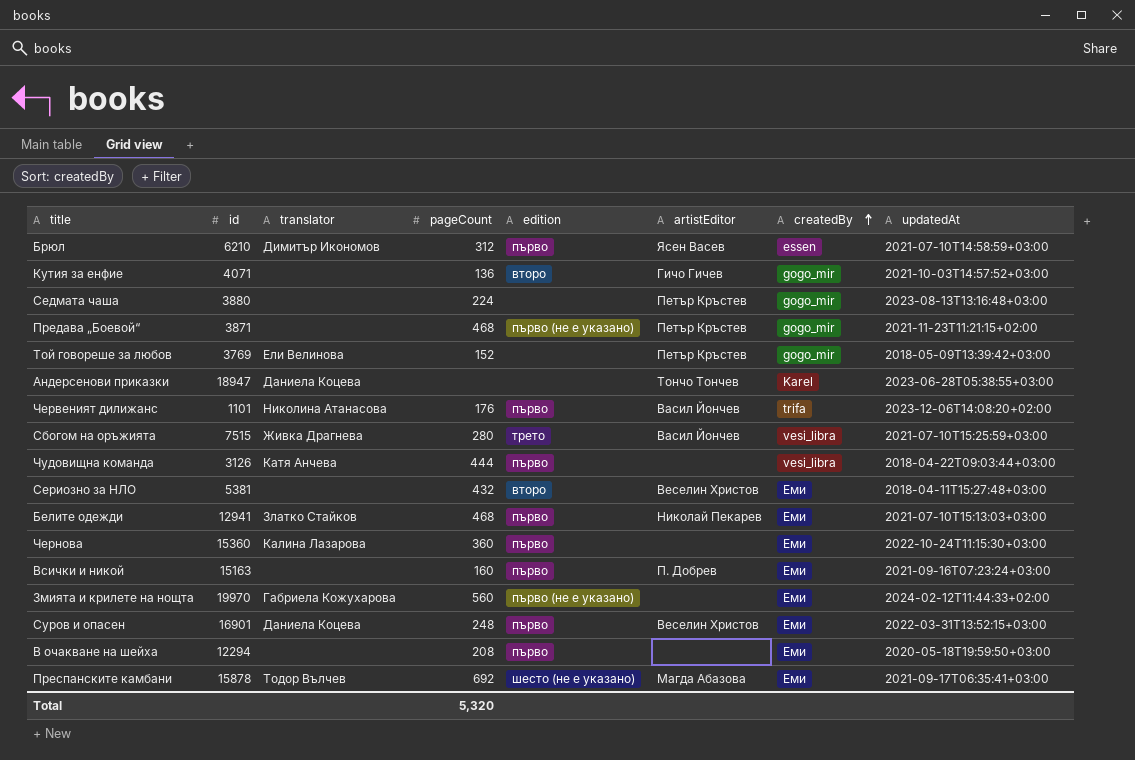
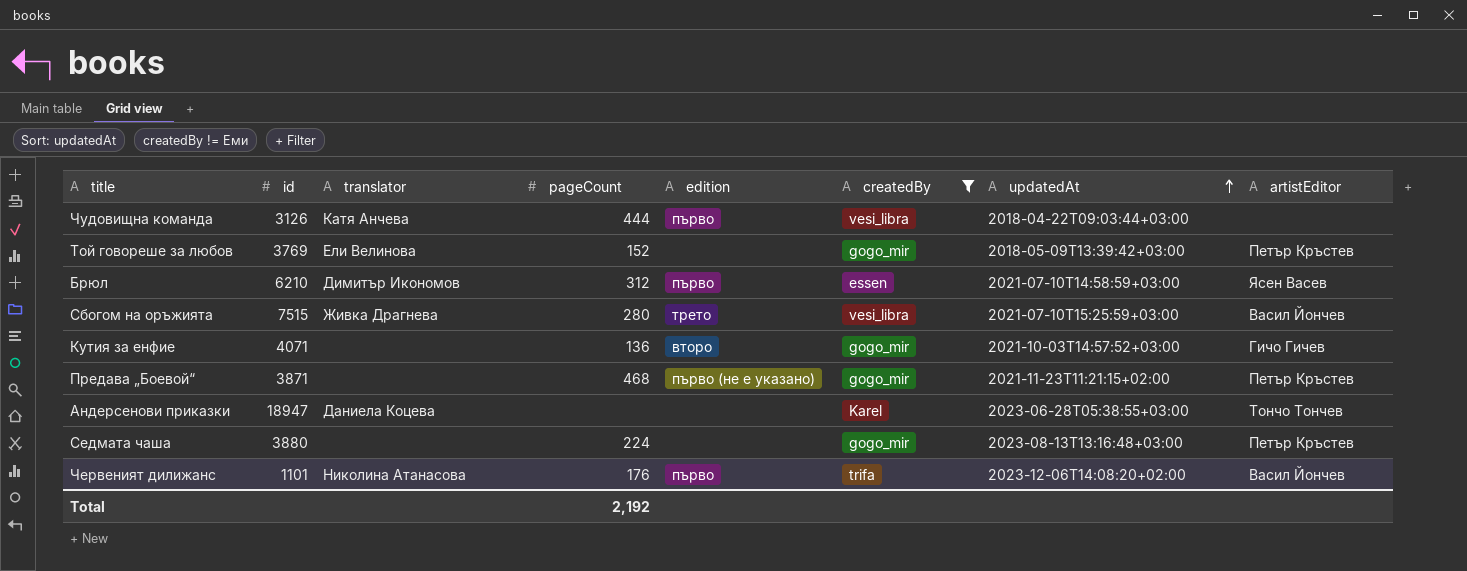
filter: none -> createdBy != Еми
row order: createdBy ascending -> updatedAt ascending
column artistEditor | position: 6 -> 8
Total | pageCount: 5,320 -> 2,192

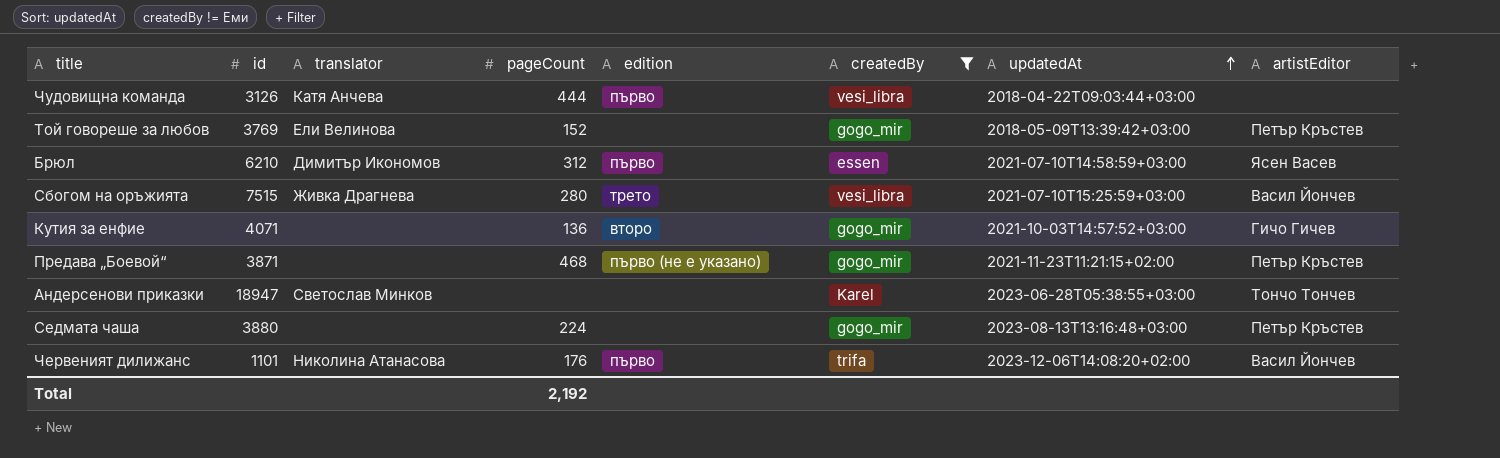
Андерсенови приказки | translator: Даниела Коцева -> Светослав Минков

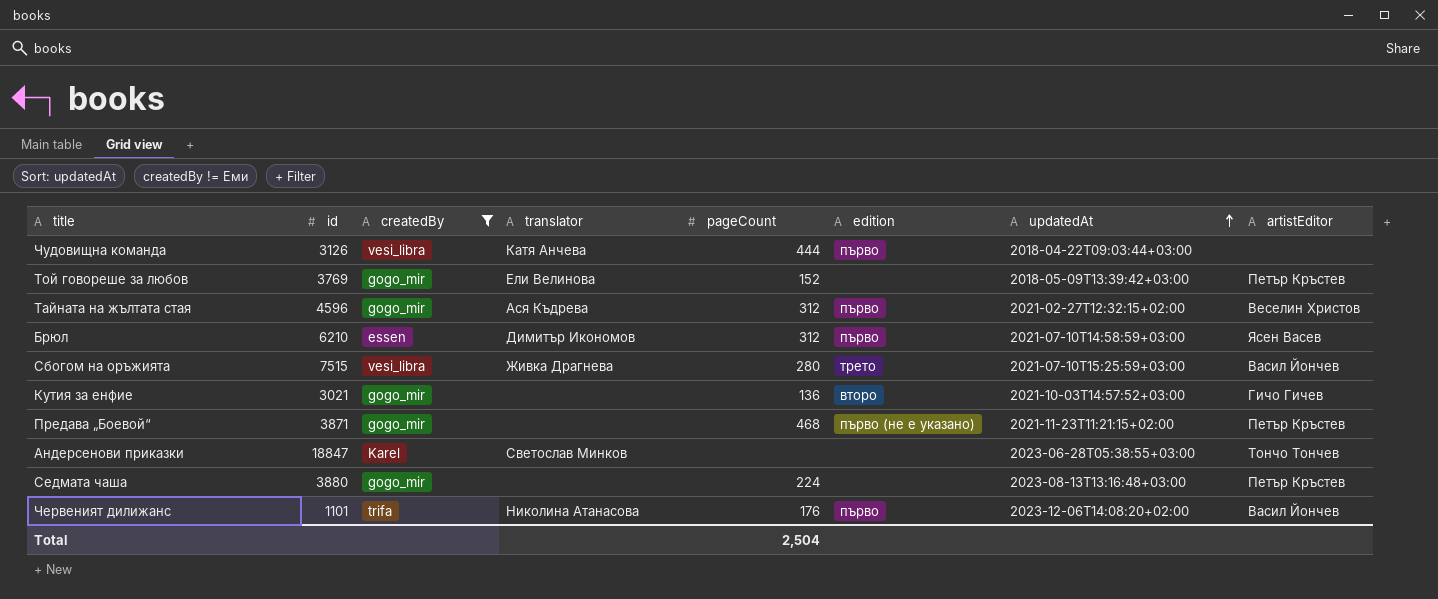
column createdBy | position: 6 -> 3
row Тайната на жълтата стая: none -> 4596 | gogo_mir | Ася Къдрева | 312 | първо | 2021-02-27T12:32:15+02:00 | Веселин Христов
Кутия за енфие | id: 4071 -> 3021
Андерсенови приказки | id: 18947 -> 18847
Total | pageCount: 2,192 -> 2,504

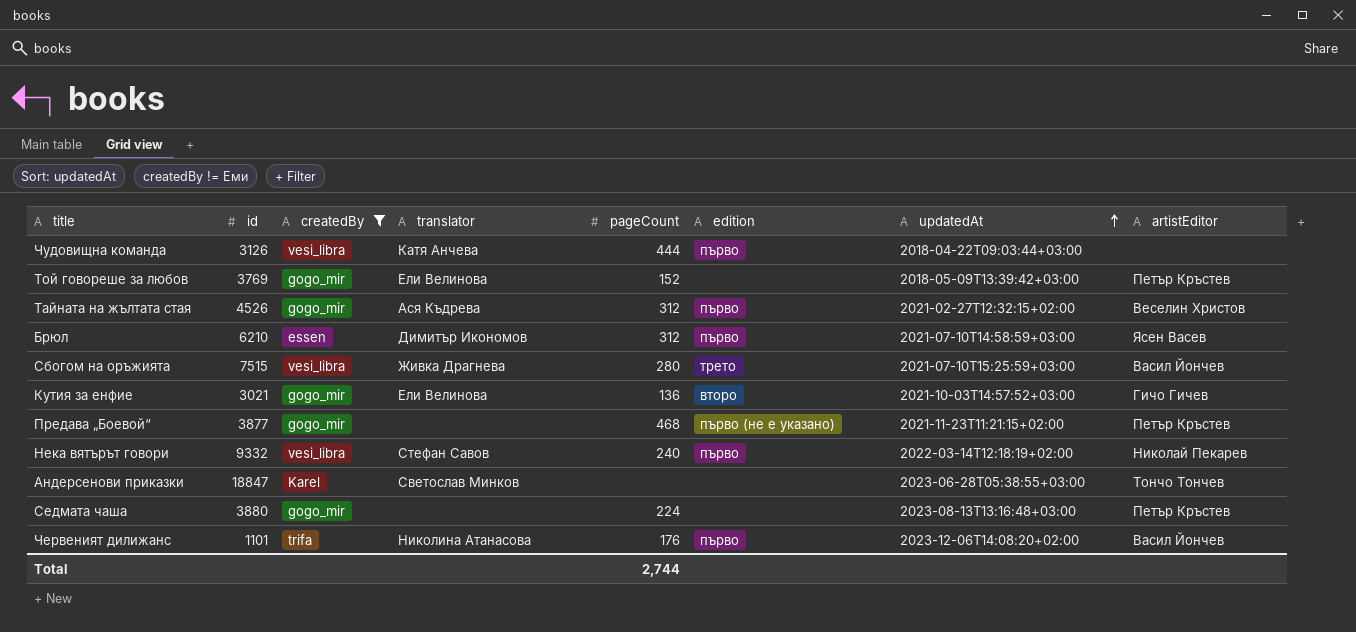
Тайната на жълтата стая | id: 4596 -> 4526
Кутия за енфие | translator: none -> Ели Велинова
Предава „Боевой“ | id: 3871 -> 3877
row Нека вятърът говори: none -> 9332 | vesi_libra | Стефан Савов | 240 | първо | 2022-03-14T12:18:19+02:00 | Николай Пекарев
Total | pageCount: 2,504 -> 2,744

